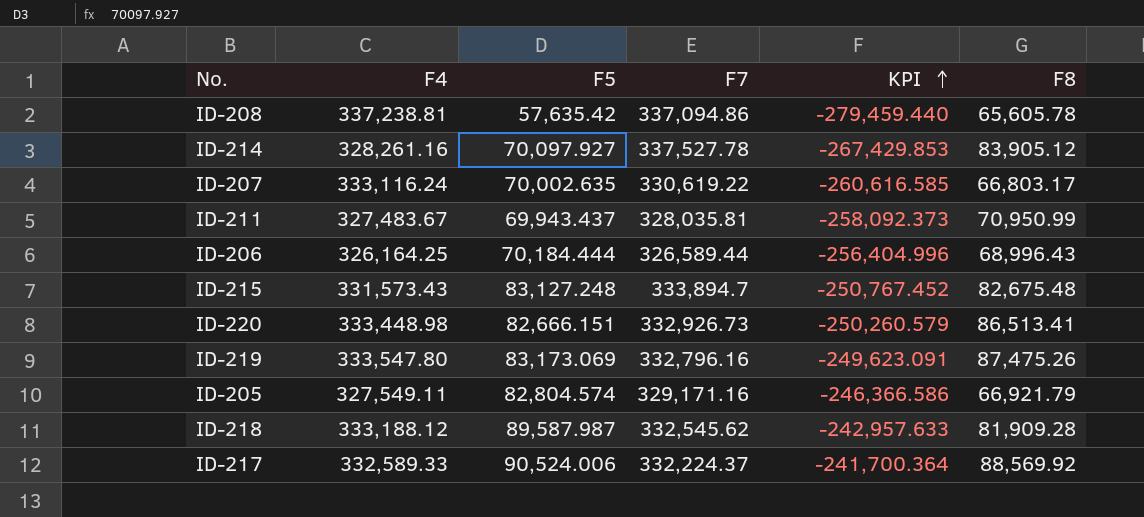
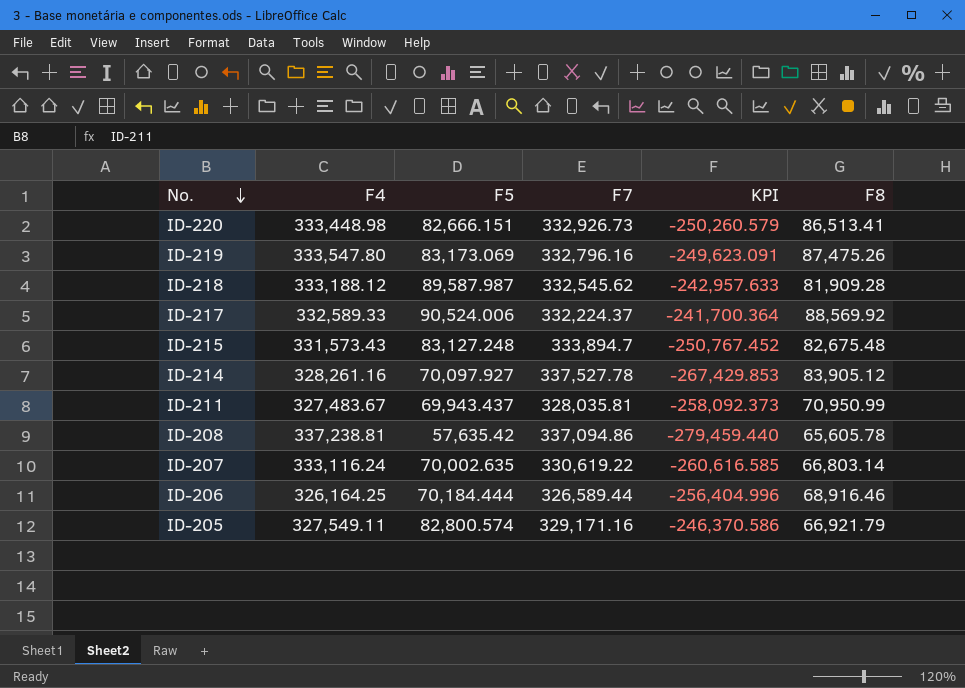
row order: KPI ascending -> No. descending
ID-207 | F8: 66,803.17 -> 66,803.14
ID-206 | F8: 68,996.43 -> 68,916.46
ID-205 | F5: 82,804.574 -> 82,800.574
ID-205 | KPI: -246,366.586 -> -246,370.586

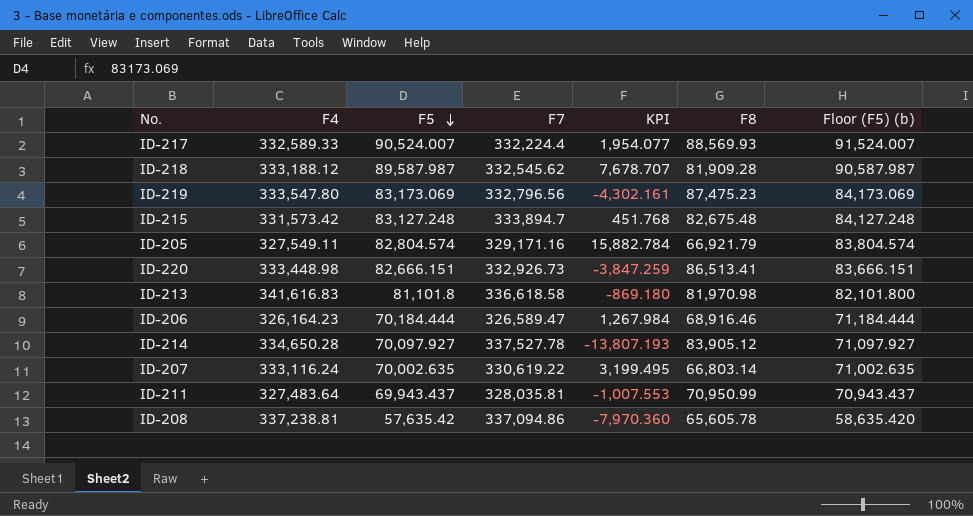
row order: No. descending -> F5 descending
column KPI | formula: [F5] - [F7] -> [F5] - [F8]
column Floor (F5) (b) | formula: none -> [F5] + 1000
ID-217 | F5: 90,524.006 -> 90,524.007
ID-217 | F7: 332,224.37 -> 332,224.4
ID-217 | F8: 88,569.92 -> 88,569.93
ID-219 | F7: 332,796.16 -> 332,796.56
ID-219 | F8: 87,475.26 -> 87,475.23
ID-215 | F4: 331,573.43 -> 331,573.42
ID-205 | F5: 82,800.574 -> 82,804.574
row ID-213: none -> 341,616.83 | 81,101.8 | 336,618.58 | -869.180 | 81,970.98 | 82,101.800
ID-206 | F4: 326,164.25 -> 326,164.23
ID-206 | F7: 326,589.44 -> 326,589.47
ID-214 | F4: 328,261.16 -> 334,650.28
ID-211 | F4: 327,483.67 -> 327,483.64

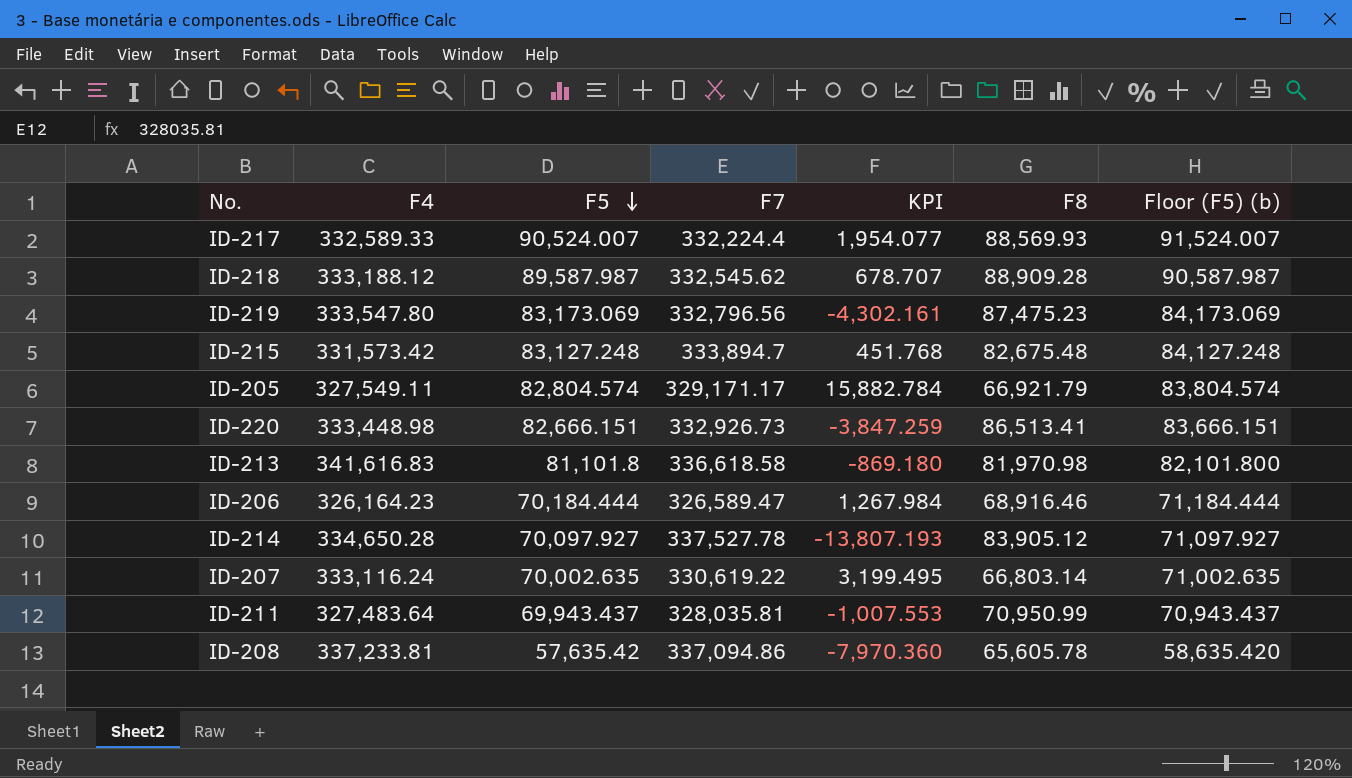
ID-218 | KPI: 7,678.707 -> 678.707
ID-218 | F8: 81,909.28 -> 88,909.28
ID-205 | F7: 329,171.16 -> 329,171.17
ID-208 | F4: 337,238.81 -> 337,233.81

